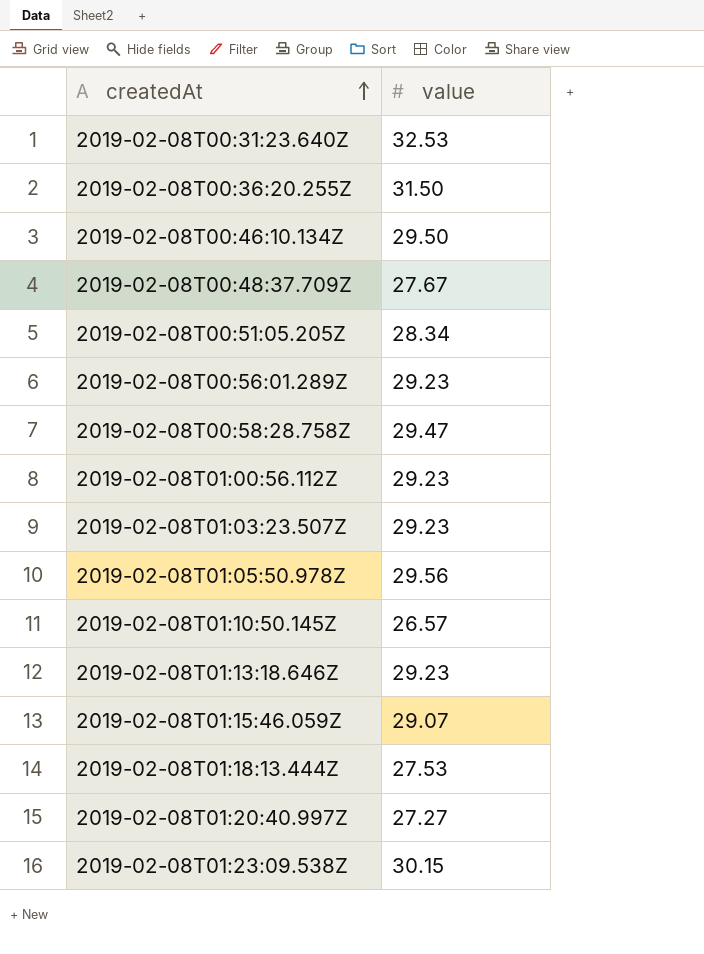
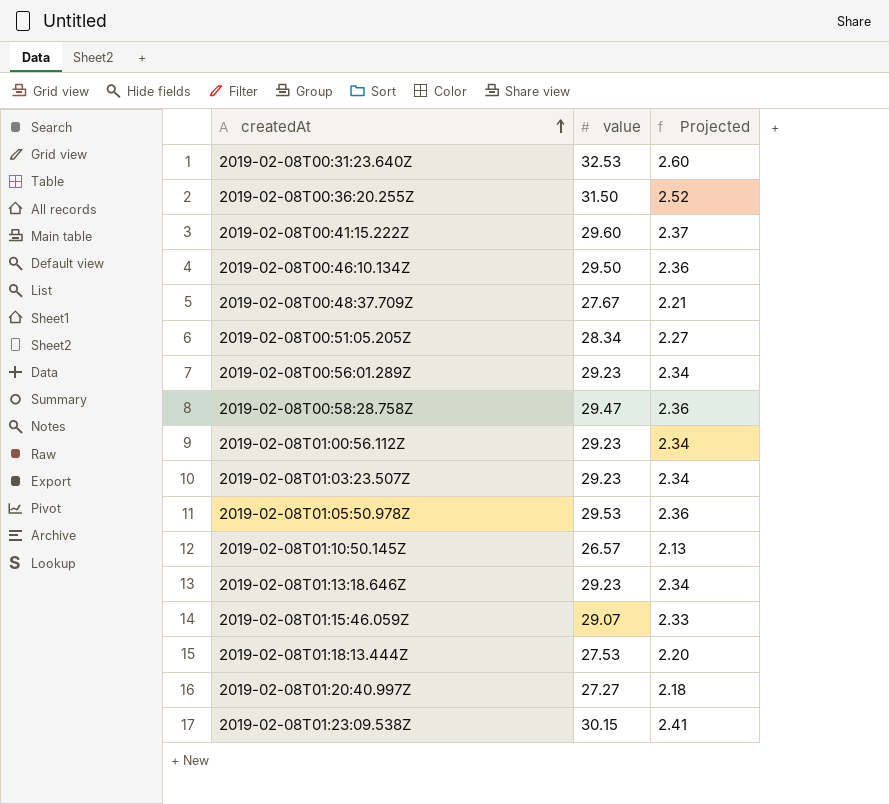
column Projected | formula: none -> [value] * 0.08
row 2019-02-08T00:41:15.222Z: none -> 29.60 | 2.37
2019-02-08T01:05:50.978Z | value: 29.56 -> 29.53

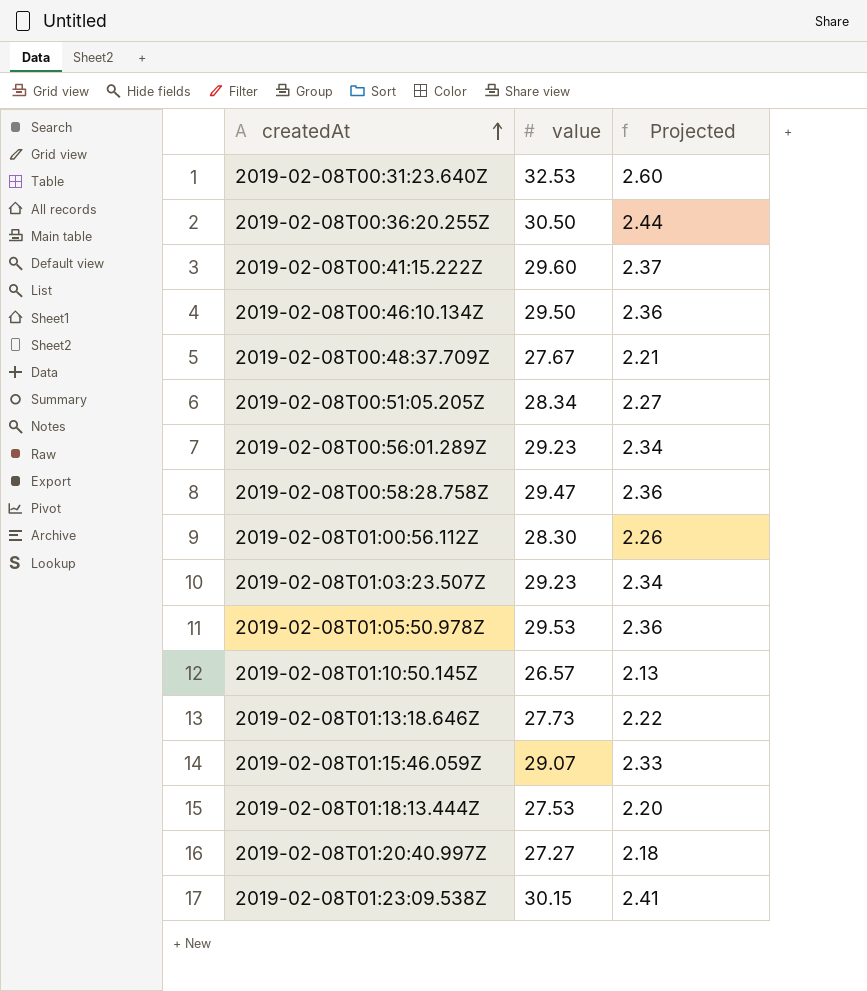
2019-02-08T00:36:20.255Z | value: 31.50 -> 30.50
2019-02-08T00:36:20.255Z | Projected: 2.52 -> 2.44
2019-02-08T01:00:56.112Z | value: 29.23 -> 28.30
2019-02-08T01:00:56.112Z | Projected: 2.34 -> 2.26
2019-02-08T01:13:18.646Z | value: 29.23 -> 27.73
2019-02-08T01:13:18.646Z | Projected: 2.34 -> 2.22

